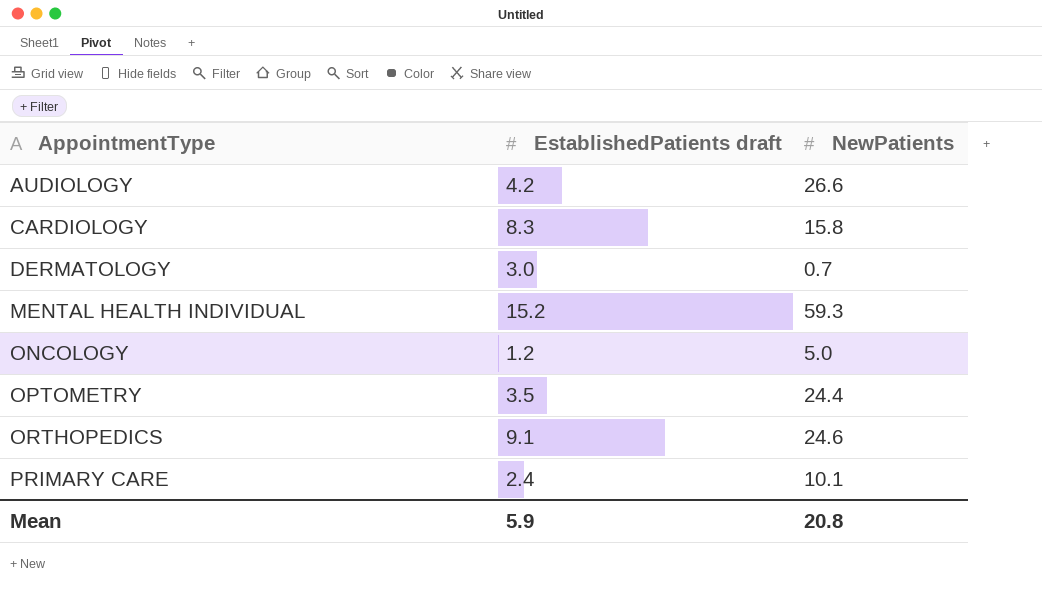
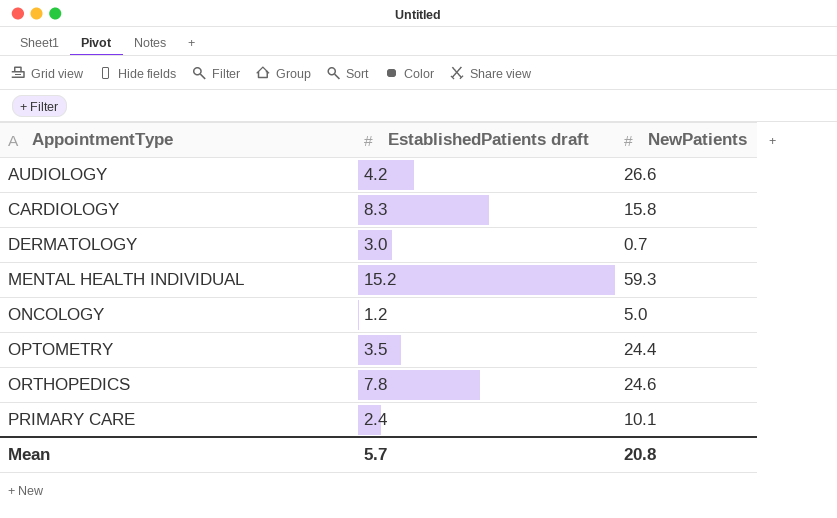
ORTHOPEDICS | EstablishedPatients draft: 9.1 -> 7.8
Mean | EstablishedPatients draft: 5.9 -> 5.7

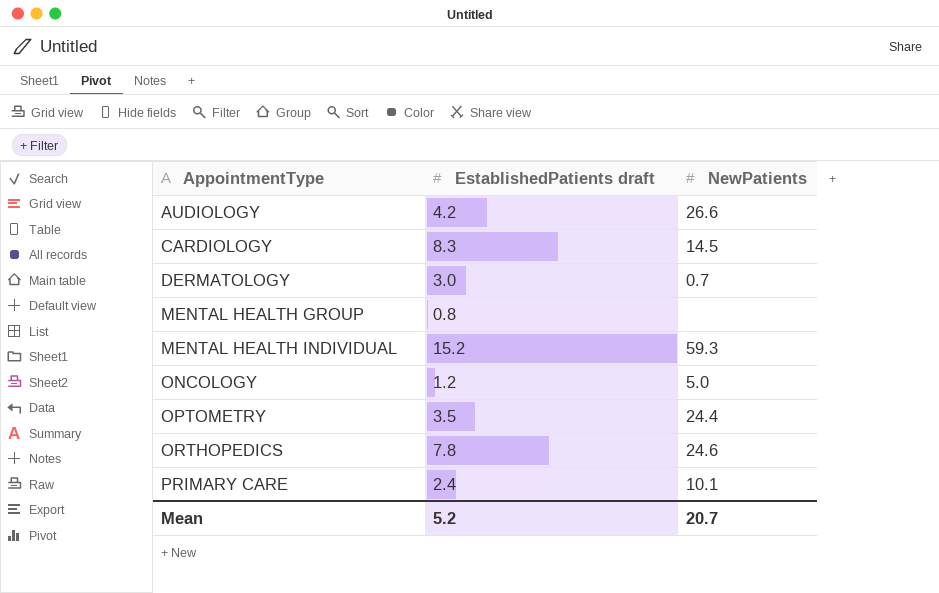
CARDIOLOGY | NewPatients: 15.8 -> 14.5
row MENTAL HEALTH GROUP: none -> 0.8 | none
Mean | EstablishedPatients draft: 5.7 -> 5.2
Mean | NewPatients: 20.8 -> 20.7

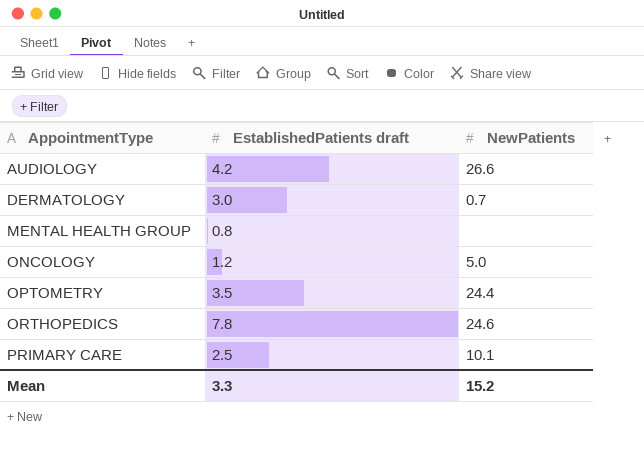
row CARDIOLOGY: 8.3 | 14.5 -> none
row MENTAL HEALTH INDIVIDUAL: 15.2 | 59.3 -> none
PRIMARY CARE | EstablishedPatients draft: 2.4 -> 2.5
Mean | EstablishedPatients draft: 5.2 -> 3.3
Mean | NewPatients: 20.7 -> 15.2

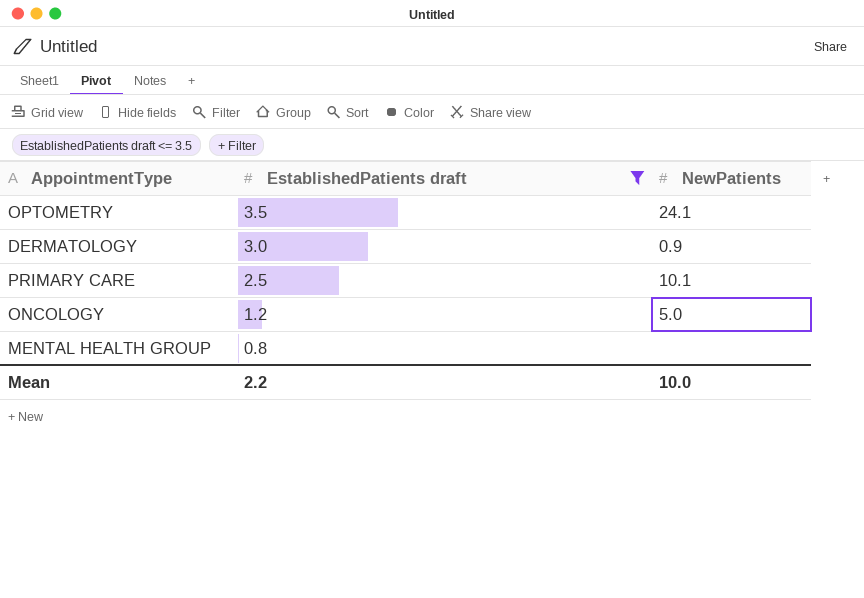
filter: none -> EstablishedPatients draft <= 3.5
row order: AppointmentType ascending -> EstablishedPatients draft descending
OPTOMETRY | NewPatients: 24.4 -> 24.1
DERMATOLOGY | NewPatients: 0.7 -> 0.9
Mean | EstablishedPatients draft: 3.3 -> 2.2
Mean | NewPatients: 15.2 -> 10.0

